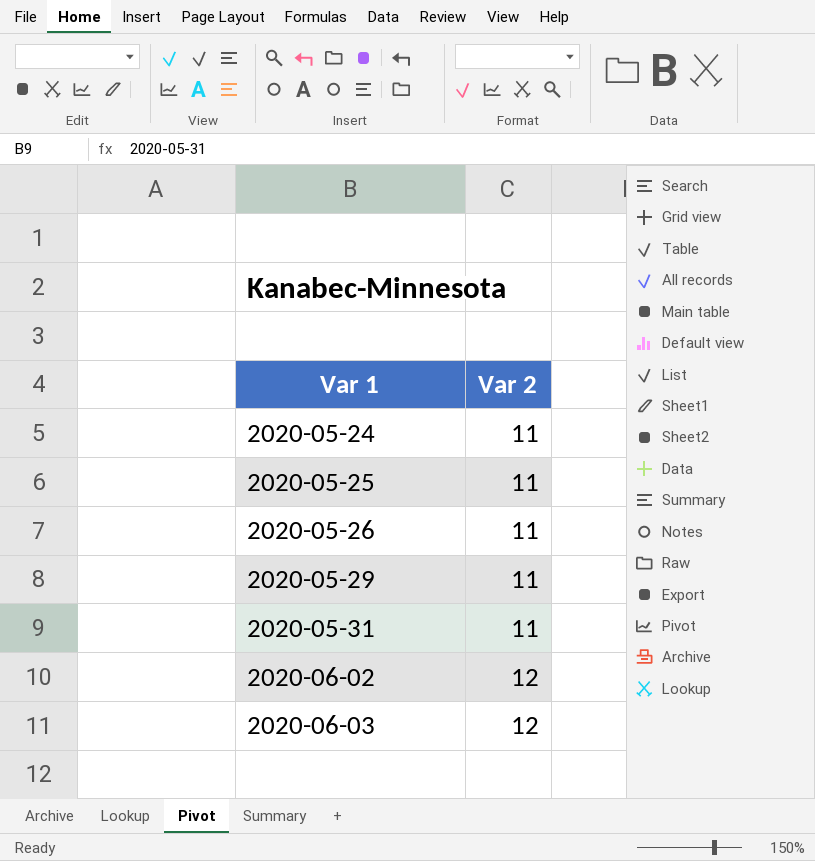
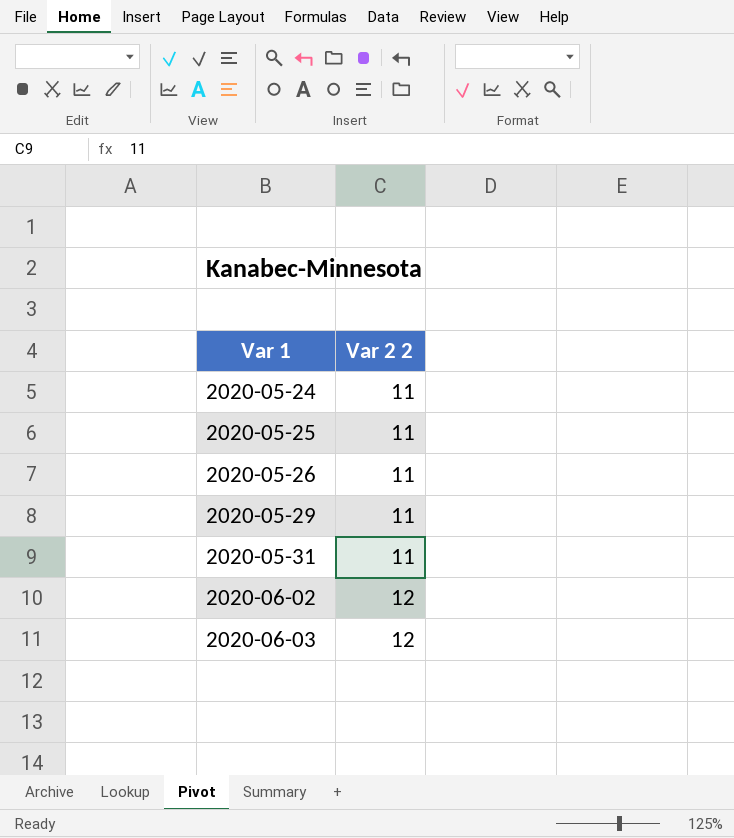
column name: Var 2 -> Var 2 2

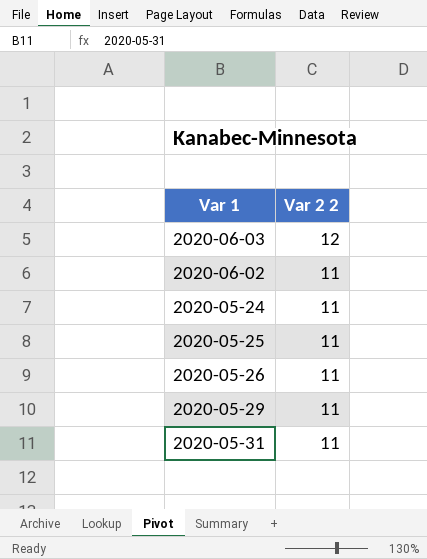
row order: Var 1 ascending -> Var 2 2 descending
2020-06-02 | Var 2 2: 12 -> 11

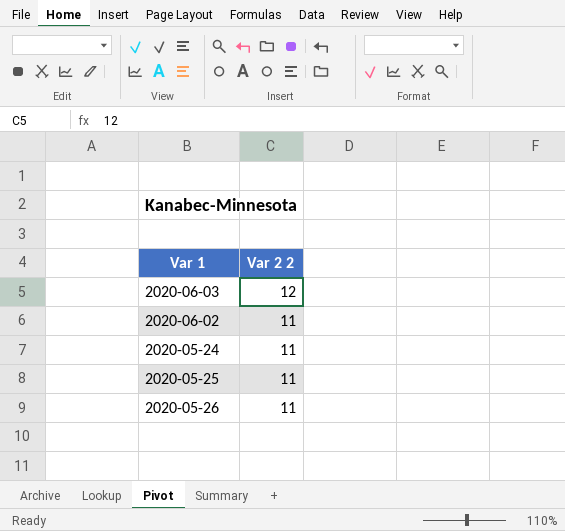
row 2020-05-29: 11 -> none
row 2020-05-31: 11 -> none

